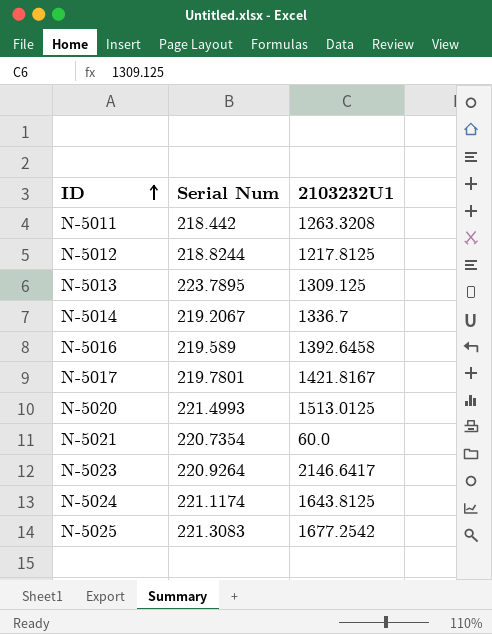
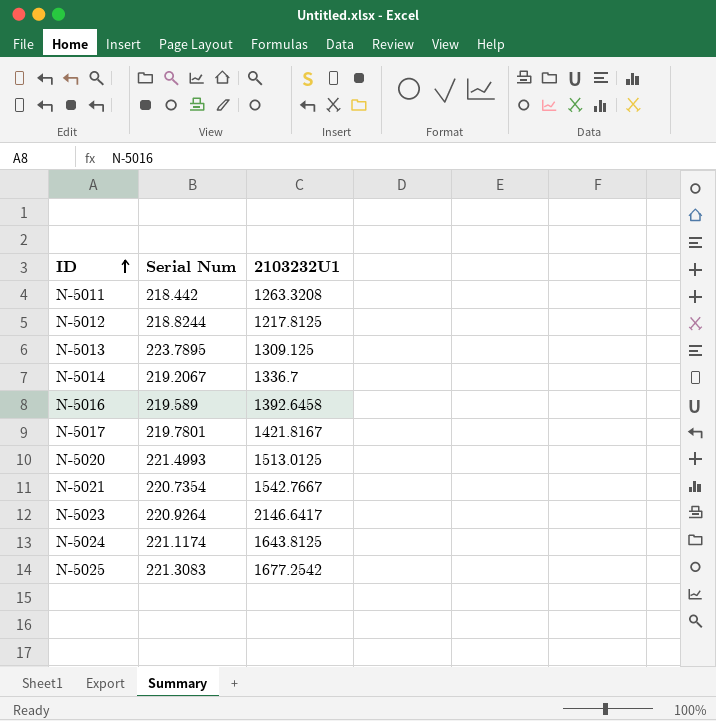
N-5021 | 2103232U1: 60.0 -> 1542.7667

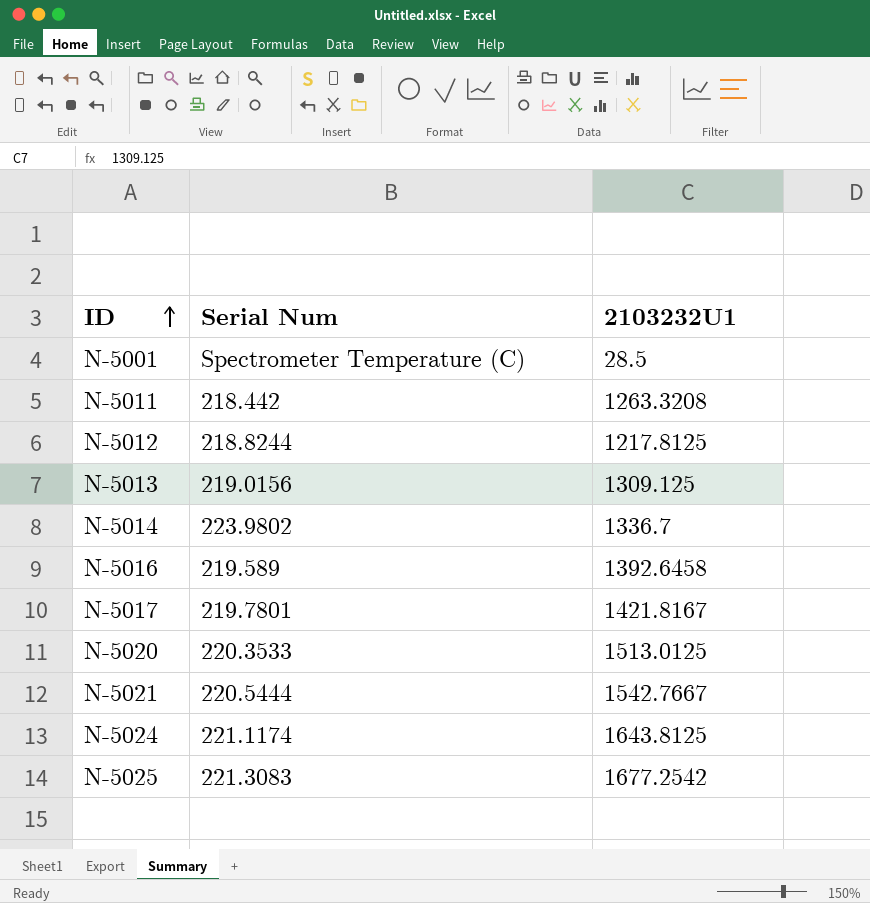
row N-5023: 220.9264 | 2146.6417 -> none
row N-5001: none -> Spectrometer Temperature (C) | 28.5
N-5013 | Serial Num: 223.7895 -> 219.0156
N-5014 | Serial Num: 219.2067 -> 223.9802
N-5020 | Serial Num: 221.4993 -> 220.3533
N-5021 | Serial Num: 220.7354 -> 220.5444

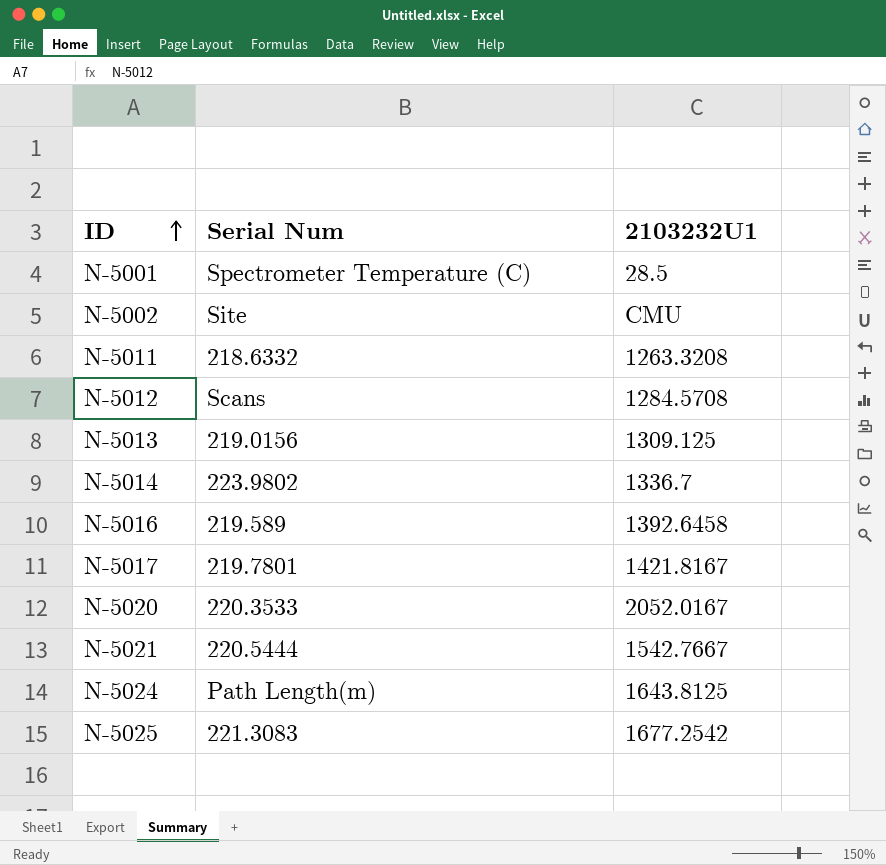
row N-5002: none -> Site | CMU
N-5011 | Serial Num: 218.442 -> 218.6332
N-5012 | Serial Num: 218.8244 -> Scans
N-5012 | 2103232U1: 1217.8125 -> 1284.5708
N-5020 | 2103232U1: 1513.0125 -> 2052.0167
N-5024 | Serial Num: 221.1174 -> Path Length(m)

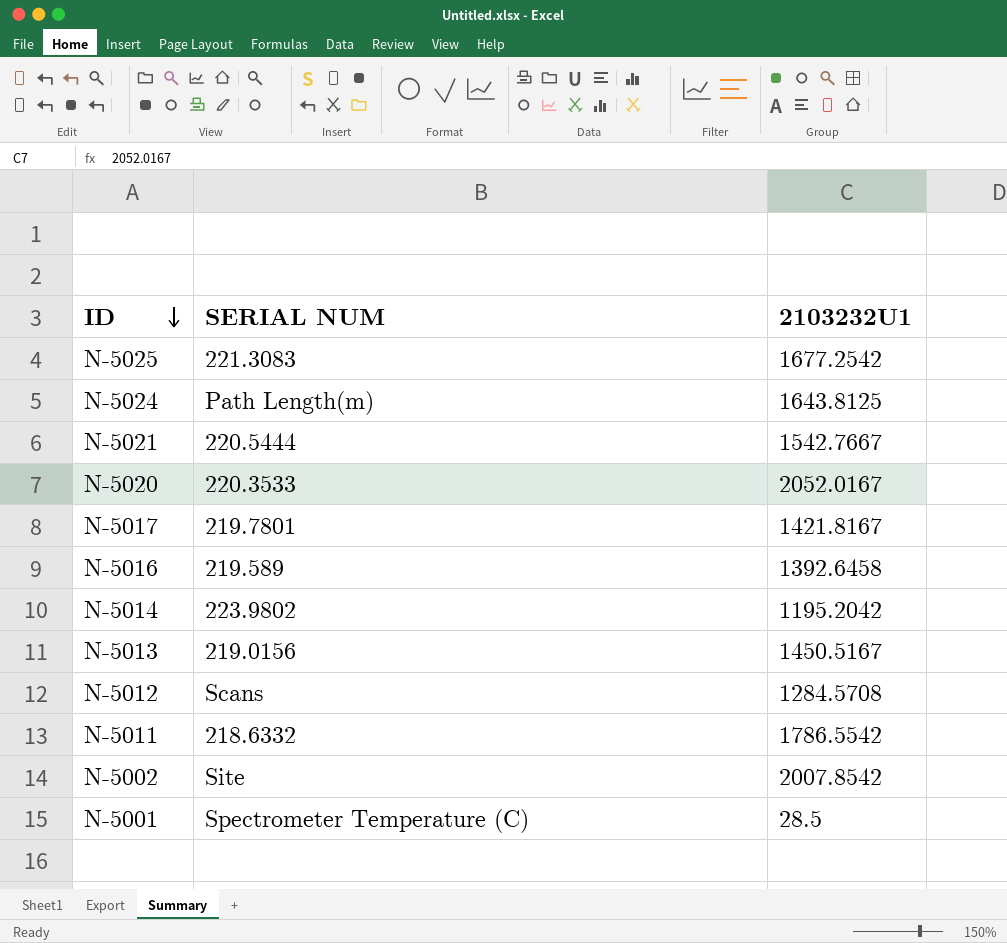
row order: ID ascending -> ID descending
column name: Serial Num -> SERIAL NUM
N-5014 | 2103232U1: 1336.7 -> 1195.2042
N-5013 | 2103232U1: 1309.125 -> 1450.5167
N-5011 | 2103232U1: 1263.3208 -> 1786.5542
N-5002 | 2103232U1: CMU -> 2007.8542

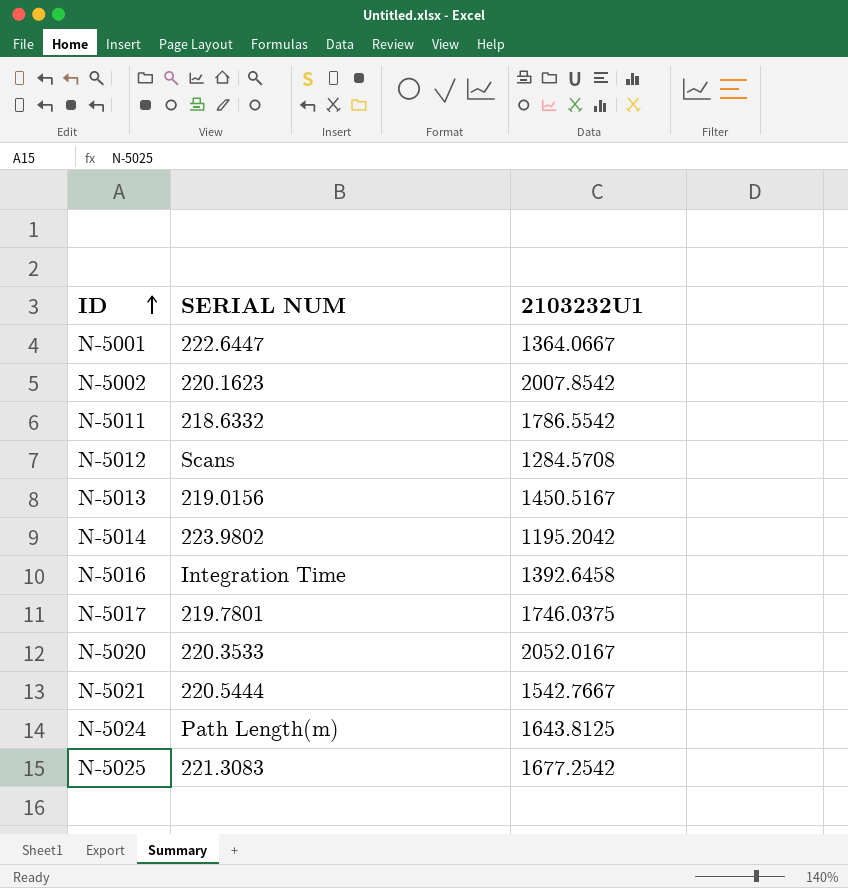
row order: ID descending -> ID ascending
N-5001 | SERIAL NUM: Spectrometer Temperature (C) -> 222.6447
N-5001 | 2103232U1: 28.5 -> 1364.0667
N-5002 | SERIAL NUM: Site -> 220.1623
N-5016 | SERIAL NUM: 219.589 -> Integration Time
N-5017 | 2103232U1: 1421.8167 -> 1746.0375

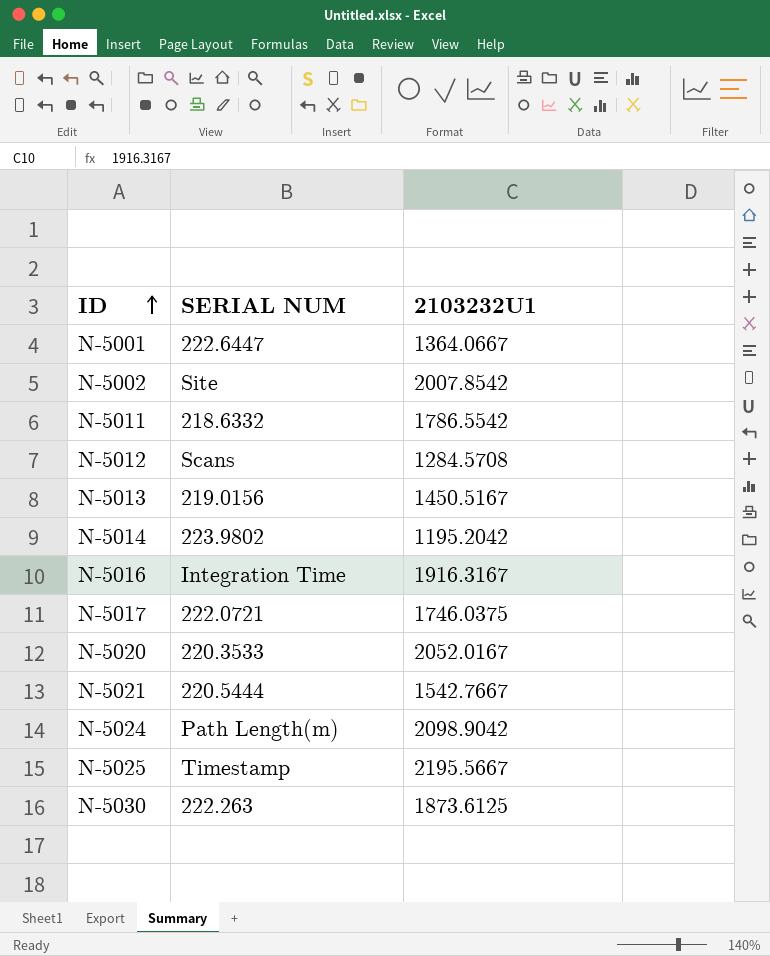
N-5002 | SERIAL NUM: 220.1623 -> Site
N-5016 | 2103232U1: 1392.6458 -> 1916.3167
N-5017 | SERIAL NUM: 219.7801 -> 222.0721
N-5024 | 2103232U1: 1643.8125 -> 2098.9042
N-5025 | SERIAL NUM: 221.3083 -> Timestamp
N-5025 | 2103232U1: 1677.2542 -> 2195.5667
row N-5030: none -> 222.263 | 1873.6125

